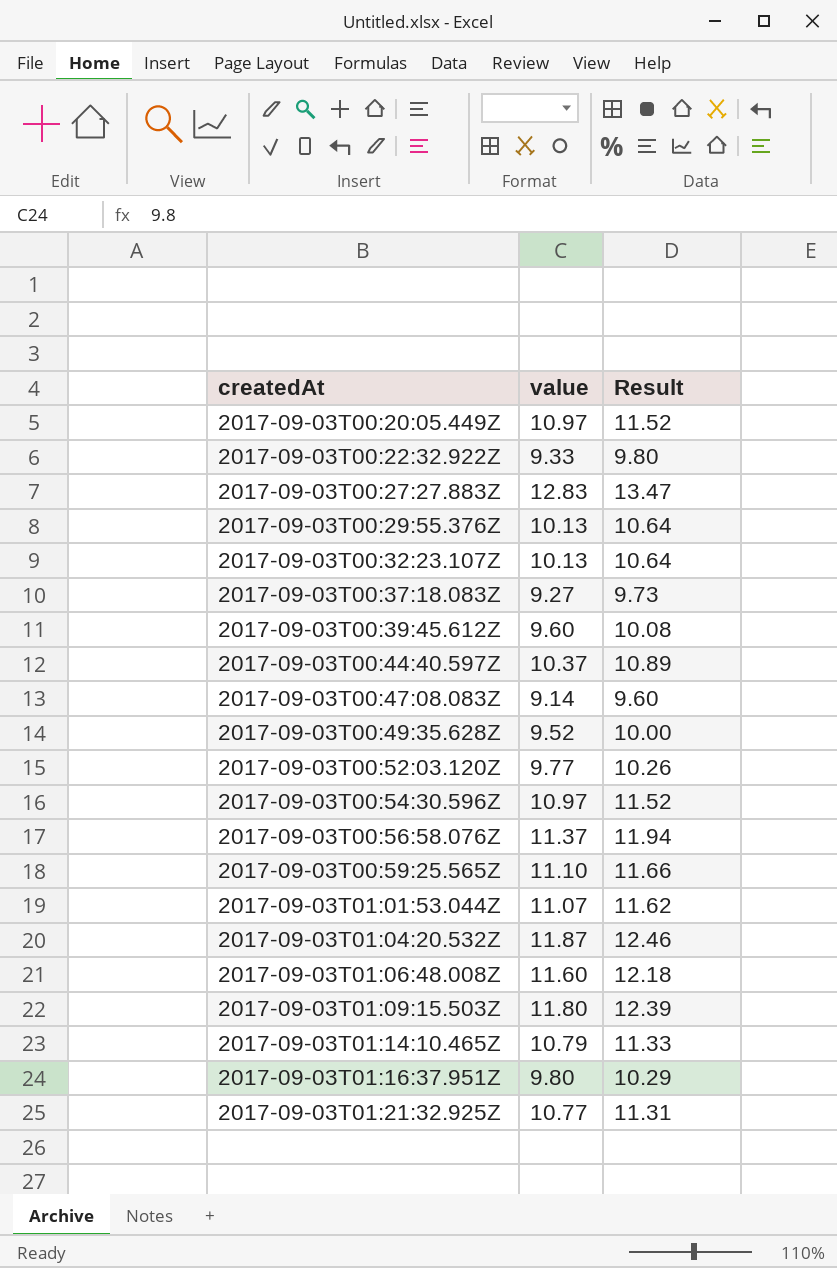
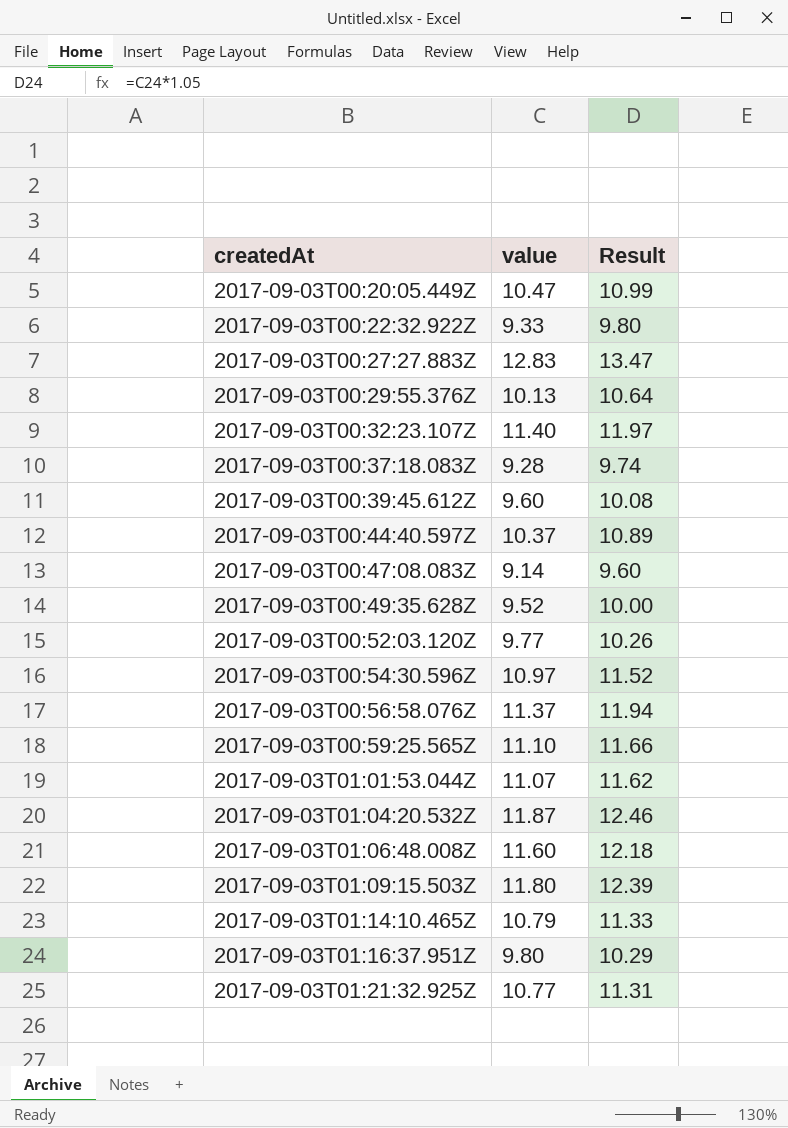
2017-09-03T00:20:05.449Z | value: 10.97 -> 10.47
2017-09-03T00:20:05.449Z | Result: 11.52 -> 10.99
2017-09-03T00:32:23.107Z | value: 10.13 -> 11.40
2017-09-03T00:32:23.107Z | Result: 10.64 -> 11.97
2017-09-03T00:37:18.083Z | value: 9.27 -> 9.28
2017-09-03T00:37:18.083Z | Result: 9.73 -> 9.74

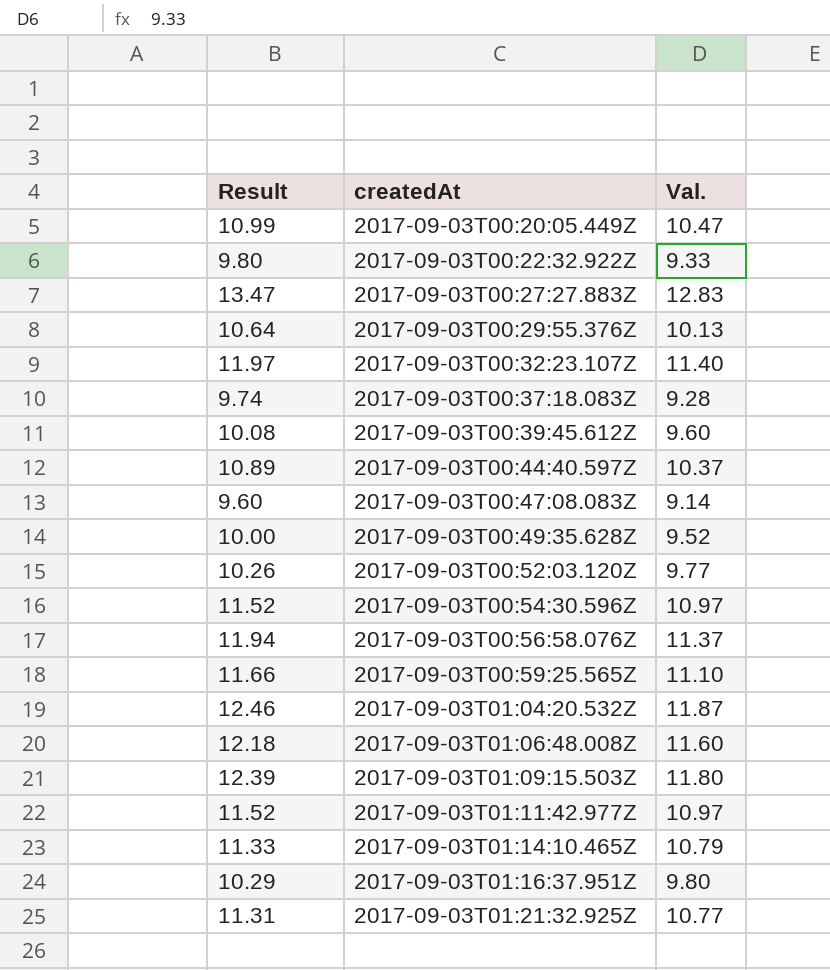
column Result | position: 3 -> 1
column name: value -> Val.
row 2017-09-03T01:01:53.044Z: 11.07 | 11.62 -> none
row 2017-09-03T01:11:42.977Z: none -> 11.52 | 10.97

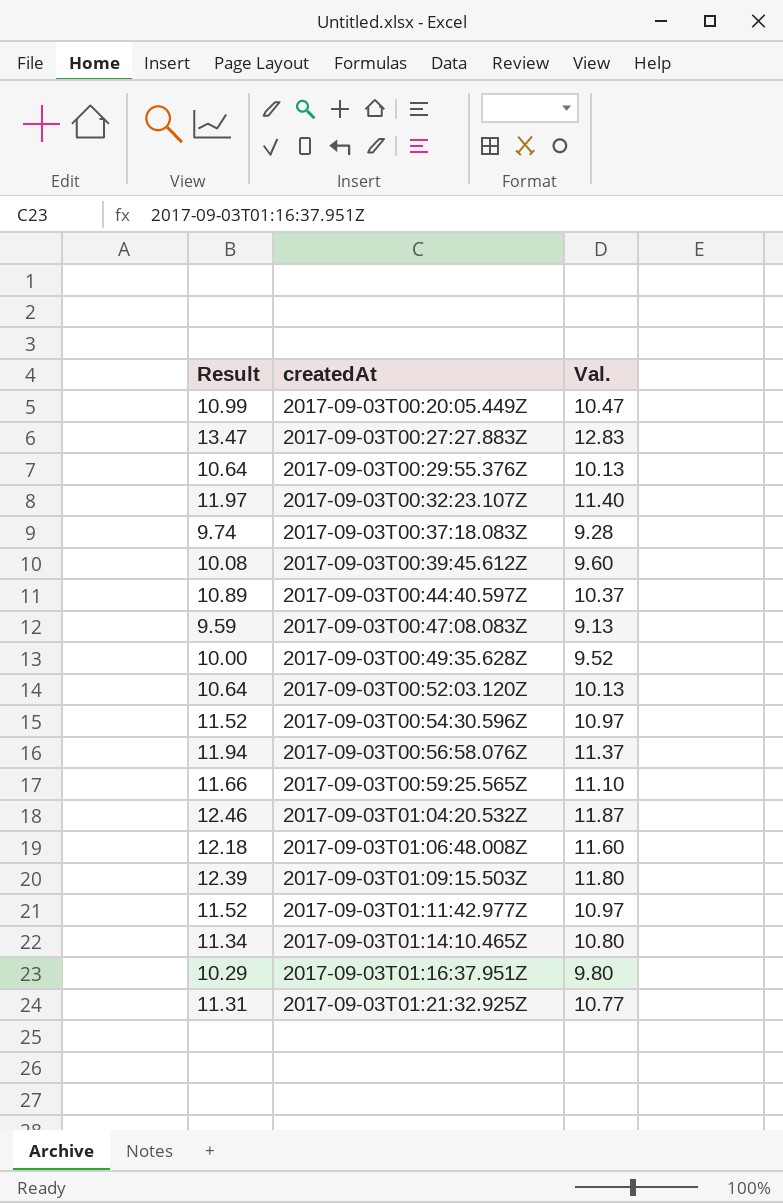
row 2017-09-03T00:22:32.922Z: 9.80 | 9.33 -> none
2017-09-03T00:47:08.083Z | Result: 9.60 -> 9.59
2017-09-03T00:47:08.083Z | Val.: 9.14 -> 9.13
2017-09-03T00:52:03.120Z | Result: 10.26 -> 10.64
2017-09-03T00:52:03.120Z | Val.: 9.77 -> 10.13
2017-09-03T01:14:10.465Z | Result: 11.33 -> 11.34
2017-09-03T01:14:10.465Z | Val.: 10.79 -> 10.80

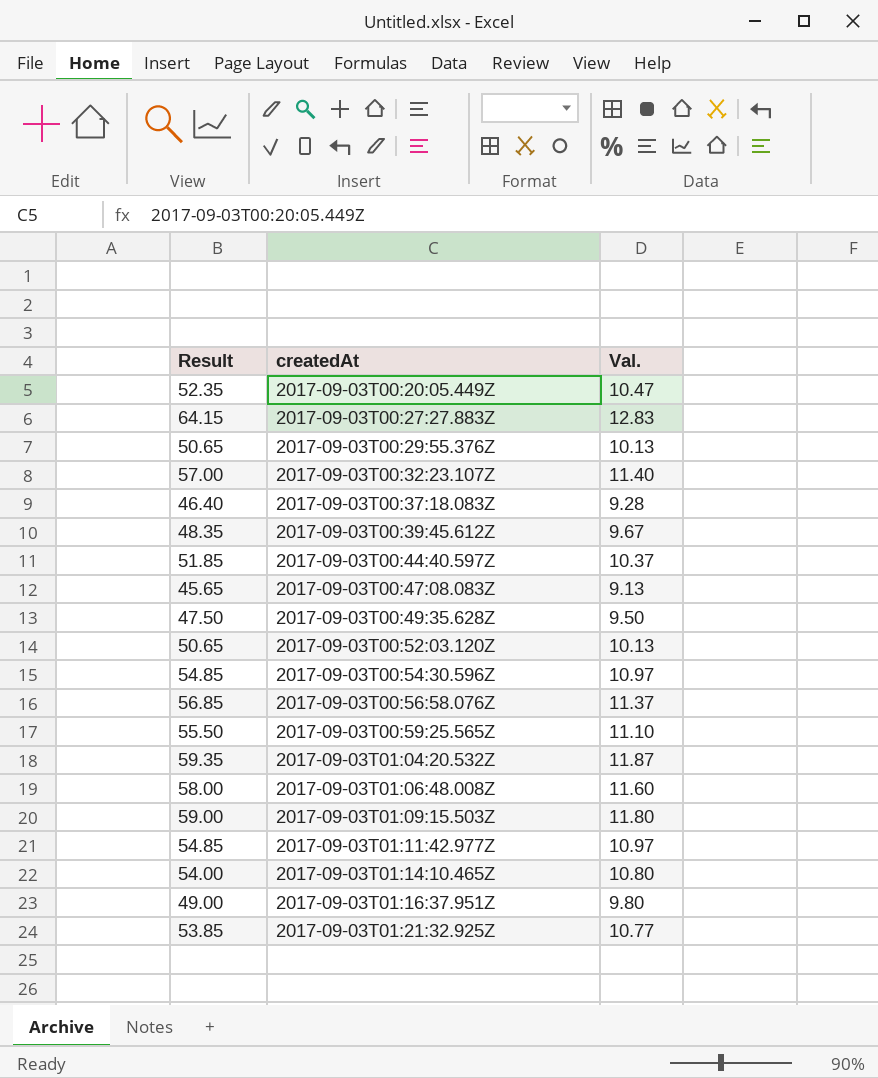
column Result | formula: [Val.] * 1.05 -> [Val.] * 5
2017-09-03T00:39:45.612Z | Val.: 9.60 -> 9.67
2017-09-03T00:49:35.628Z | Val.: 9.52 -> 9.50

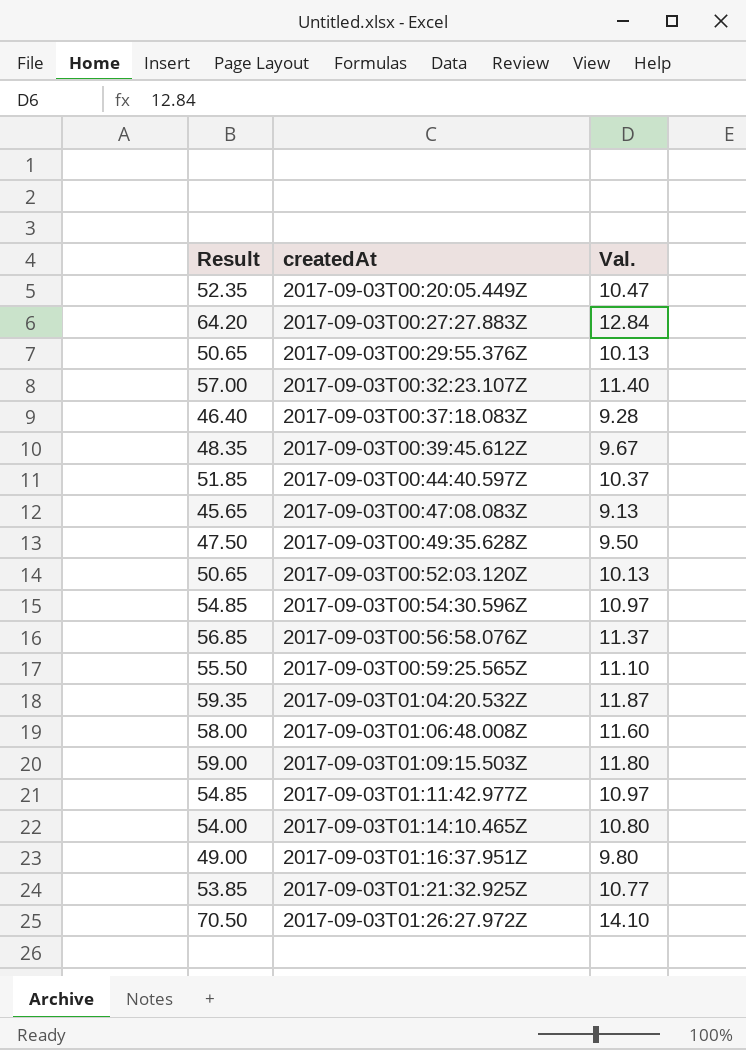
2017-09-03T00:27:27.883Z | Result: 64.15 -> 64.20
2017-09-03T00:27:27.883Z | Val.: 12.83 -> 12.84
row 2017-09-03T01:26:27.972Z: none -> 70.50 | 14.10

